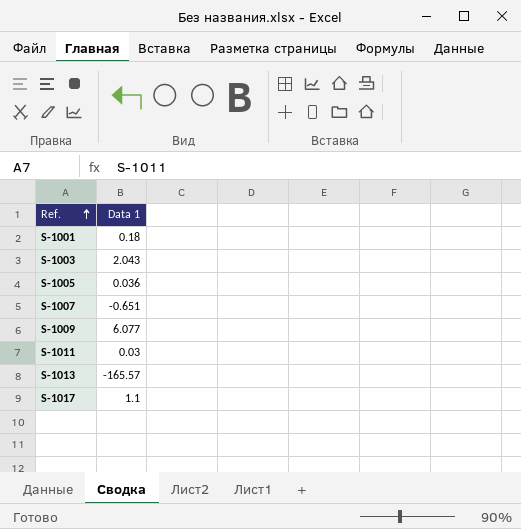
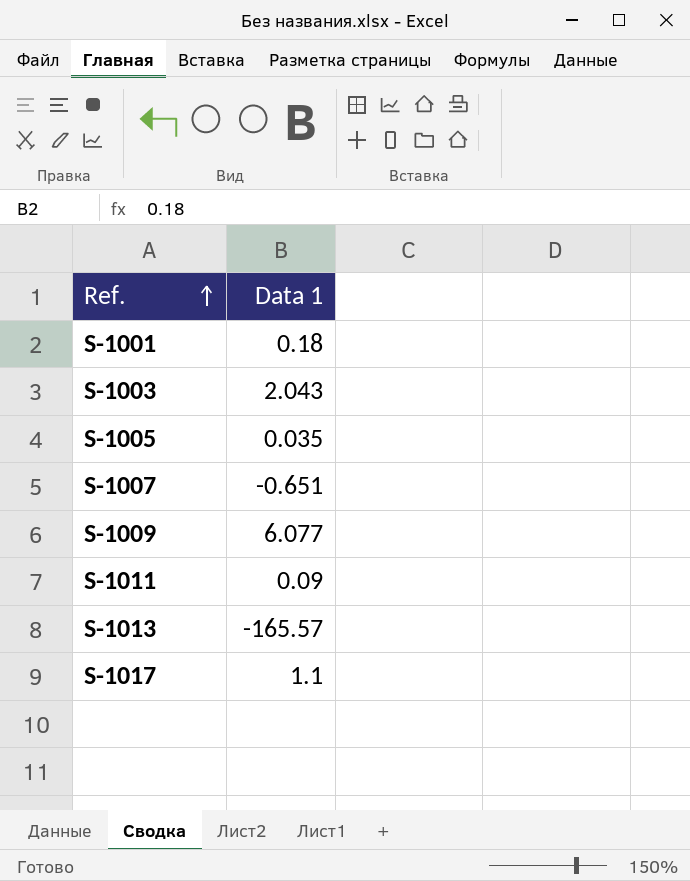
S-1005 | Data 1: 0.036 -> 0.035
S-1011 | Data 1: 0.03 -> 0.09

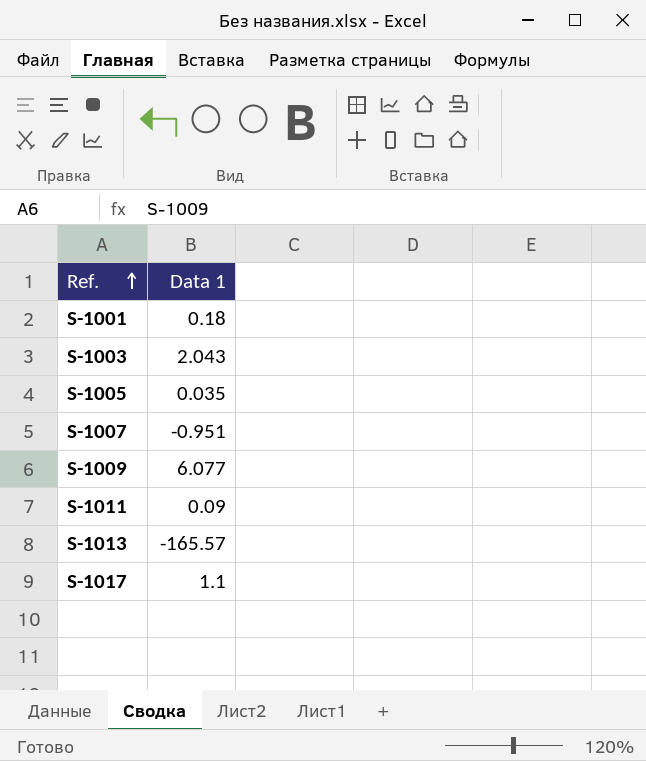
S-1007 | Data 1: -0.651 -> -0.951

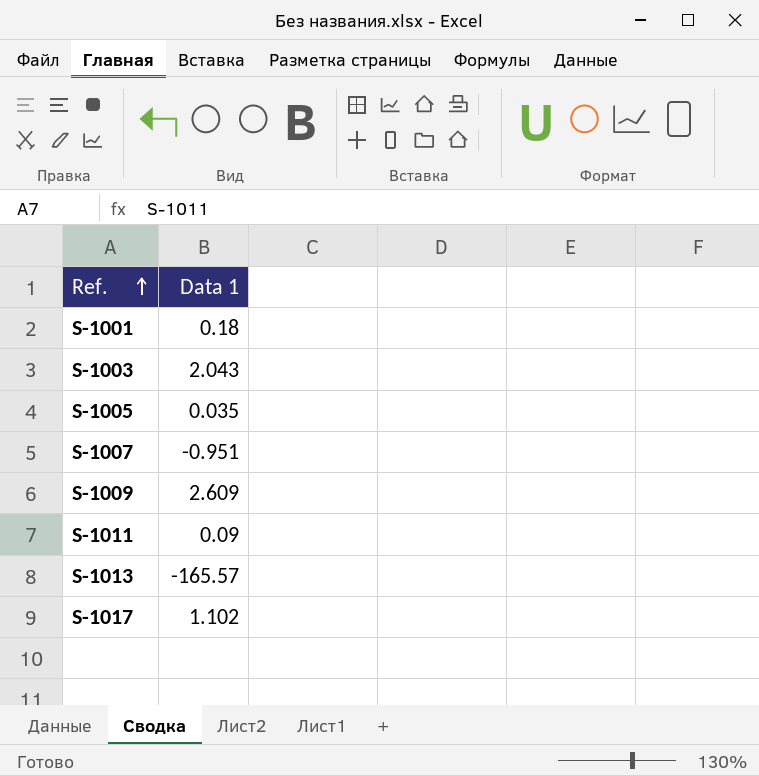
S-1009 | Data 1: 6.077 -> 2.609
S-1017 | Data 1: 1.1 -> 1.102

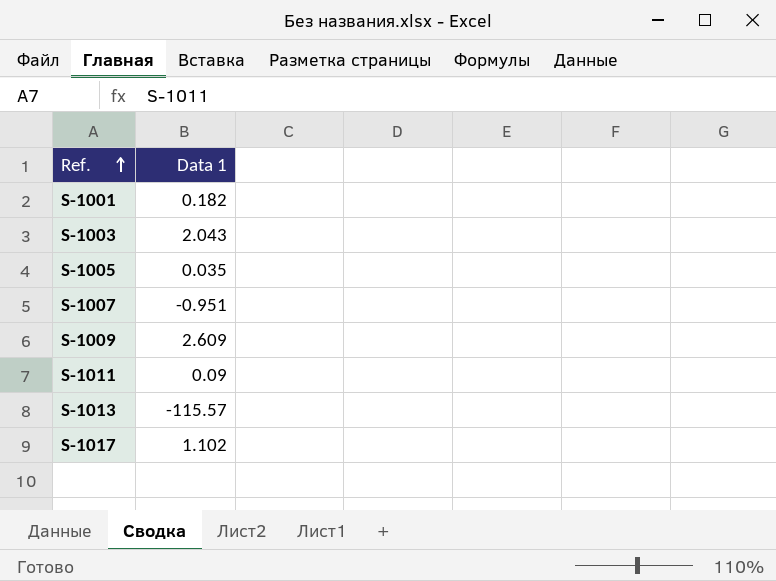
S-1001 | Data 1: 0.18 -> 0.182
S-1013 | Data 1: -165.57 -> -115.57

